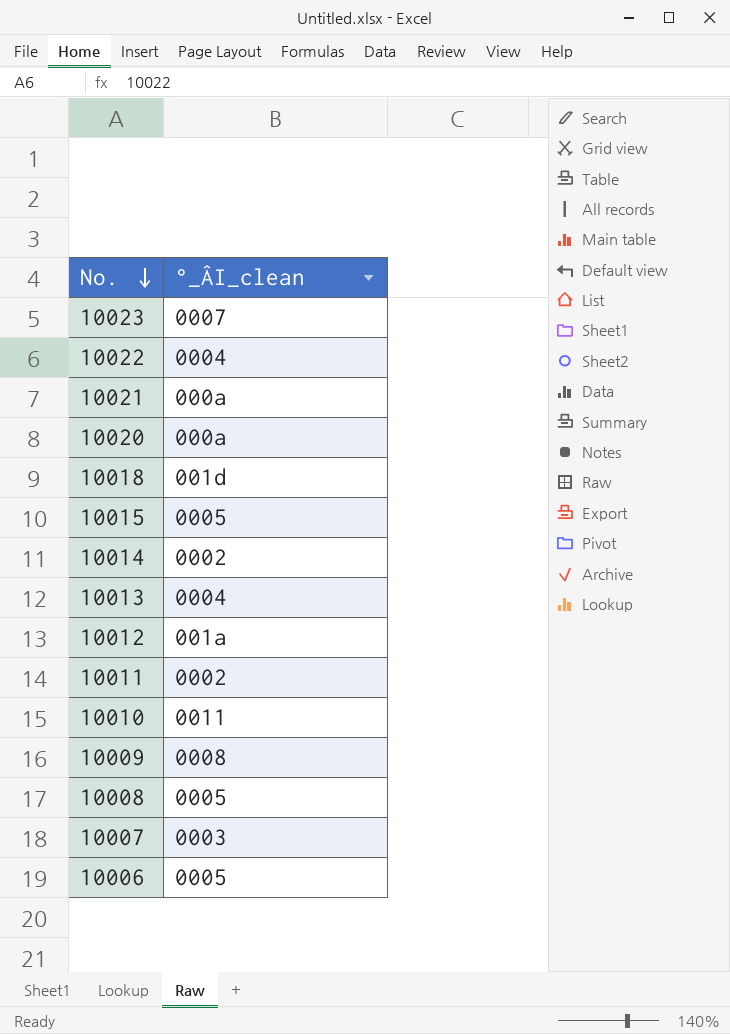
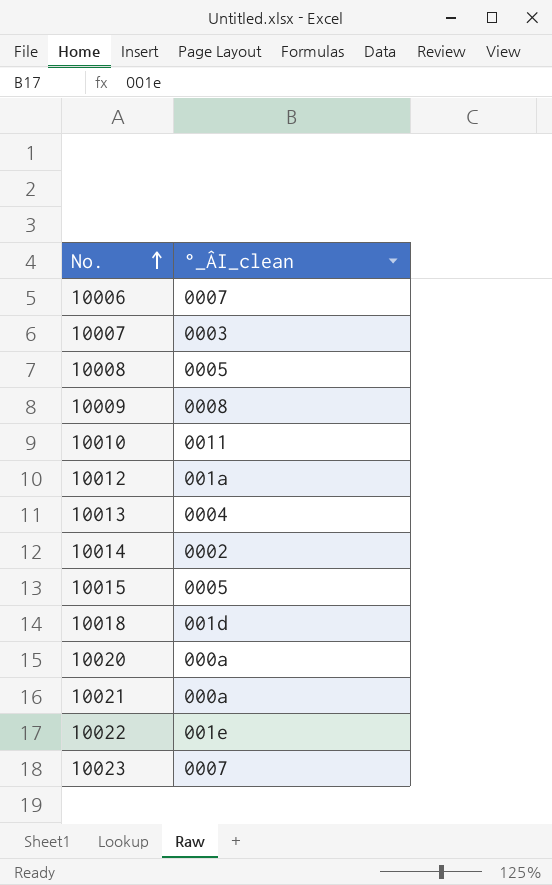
row order: No. descending -> No. ascending
row 10011: 0002 -> none
10006 | °_ÂI_clean: 0005 -> 0007
10022 | °_ÂI_clean: 0004 -> 001e

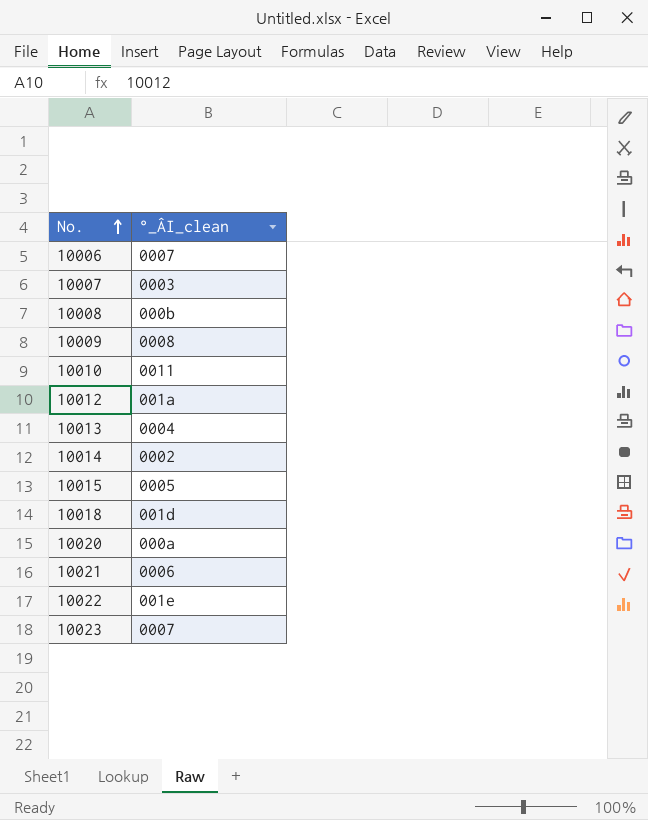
10008 | °_ÂI_clean: 0005 -> 000b
10021 | °_ÂI_clean: 000a -> 0006

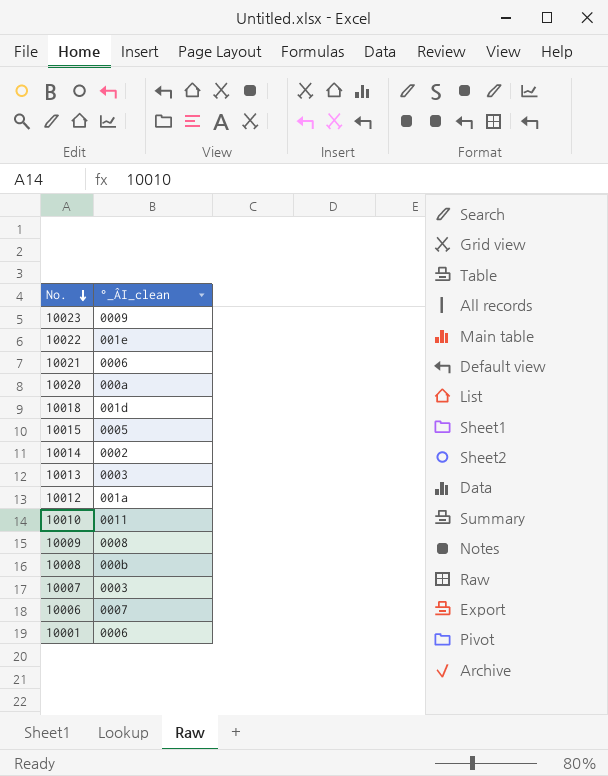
row order: No. ascending -> No. descending
10023 | °_ÂI_clean: 0007 -> 0009
10013 | °_ÂI_clean: 0004 -> 0003
row 10001: none -> 0006

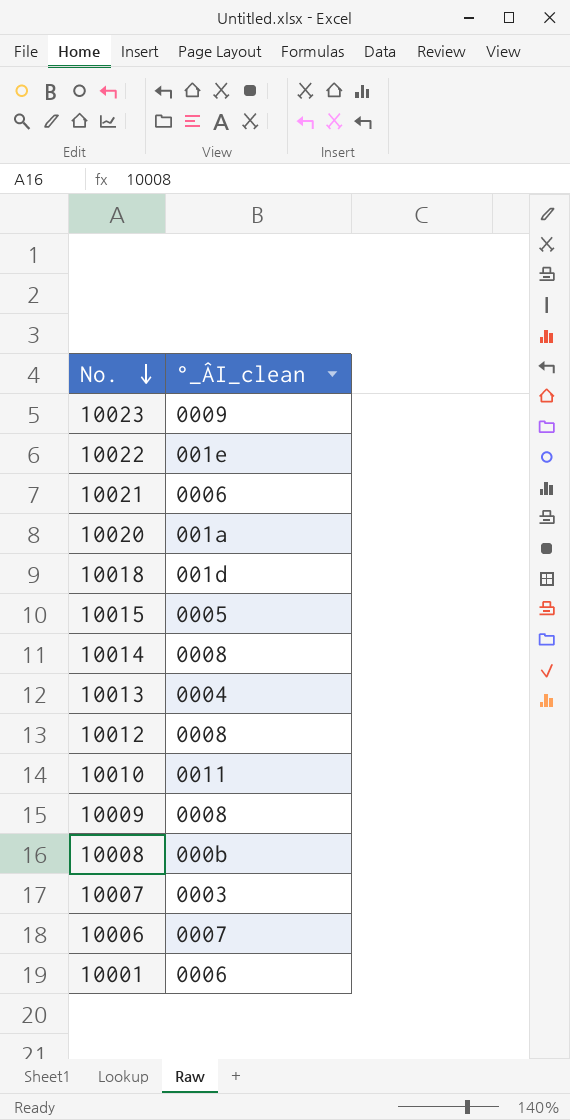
10020 | °_ÂI_clean: 000a -> 001a
10014 | °_ÂI_clean: 0002 -> 0008
10013 | °_ÂI_clean: 0003 -> 0004
10012 | °_ÂI_clean: 001a -> 0008

